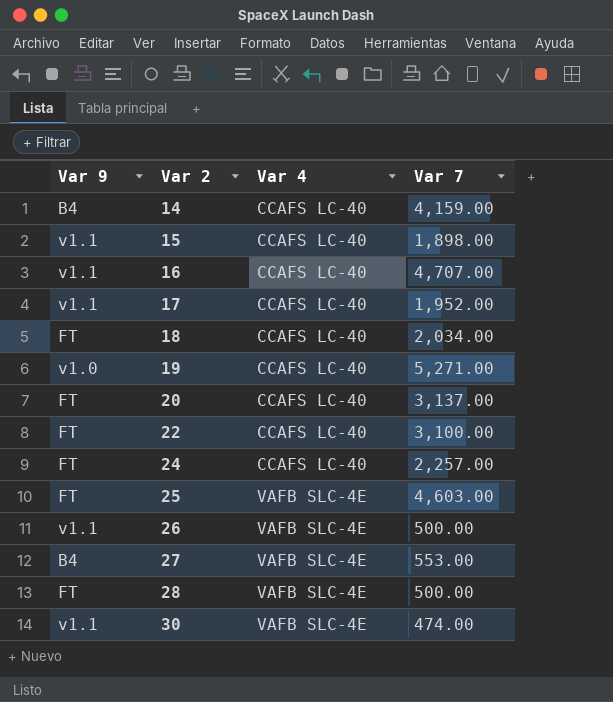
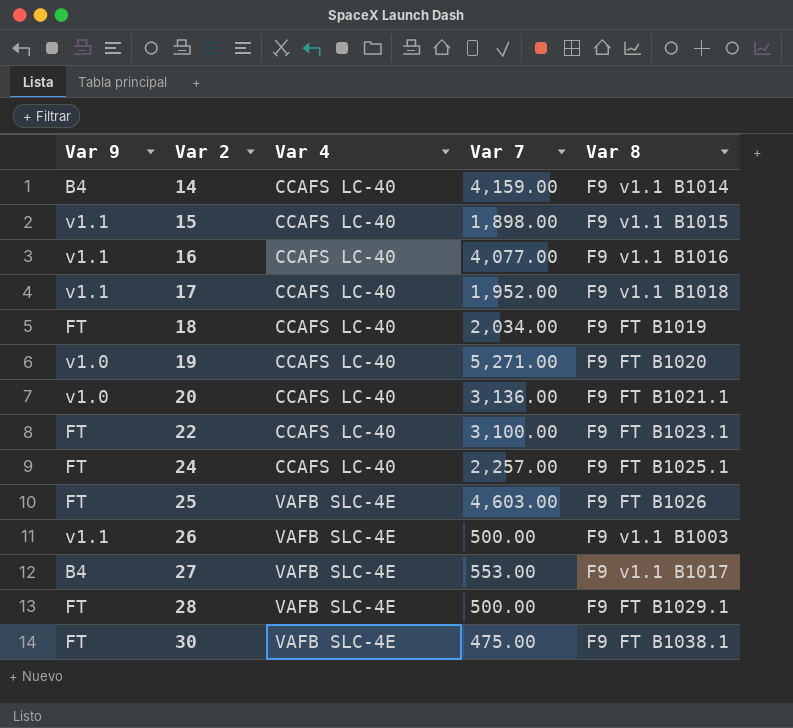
column Var 8 | position: none -> 5
16 | Var 7: 4,707.00 -> 4,077.00
20 | Var 9: FT -> v1.0
20 | Var 7: 3,137.00 -> 3,136.00
30 | Var 9: v1.1 -> FT
30 | Var 7: 474.00 -> 475.00

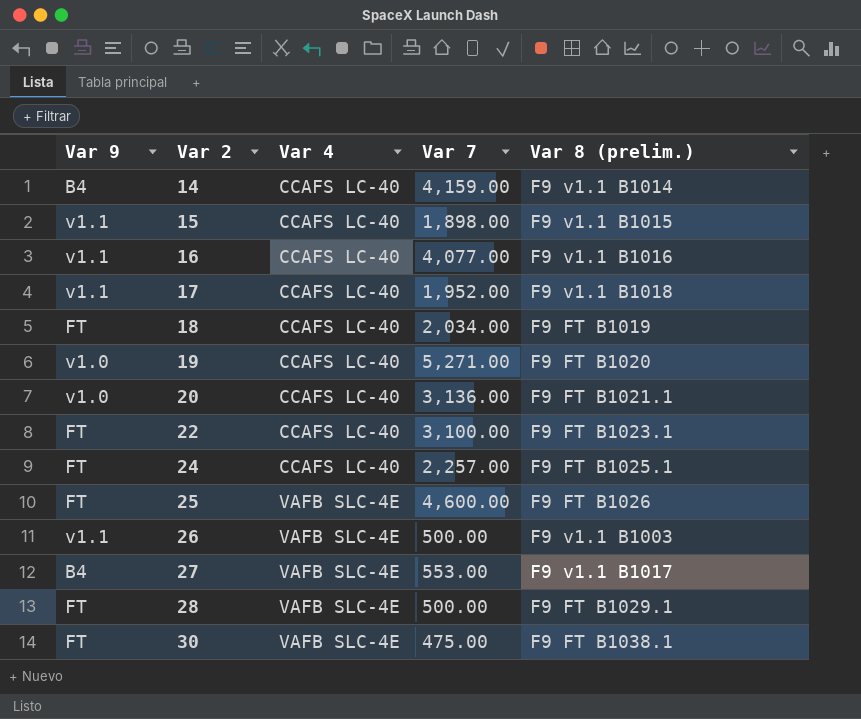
column name: Var 8 -> Var 8 (prelim.)
25 | Var 7: 4,603.00 -> 4,600.00

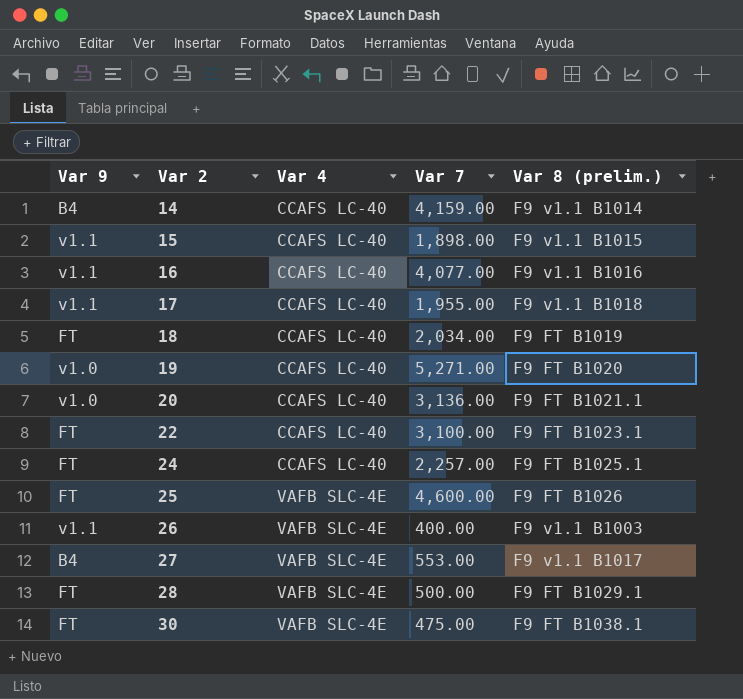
17 | Var 7: 1,952.00 -> 1,955.00
26 | Var 7: 500.00 -> 400.00

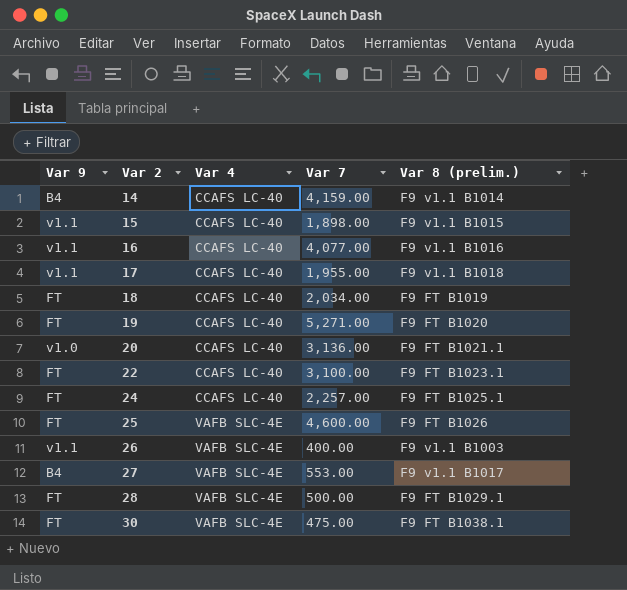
19 | Var 9: v1.0 -> FT

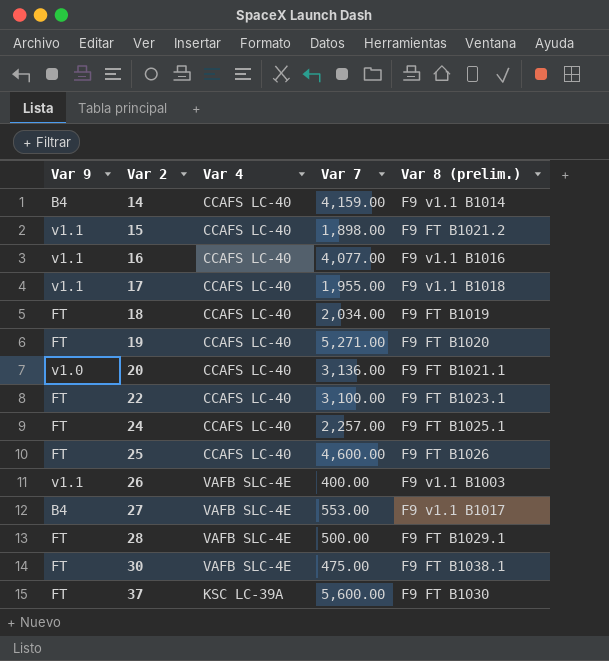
15 | Var 8 (prelim.): F9 v1.1 B1015 -> F9 FT B1021.2
25 | Var 4: VAFB SLC-4E -> CCAFS LC-40
row 37: none -> FT | KSC LC-39A | 5,600.00 | F9 FT B1030

